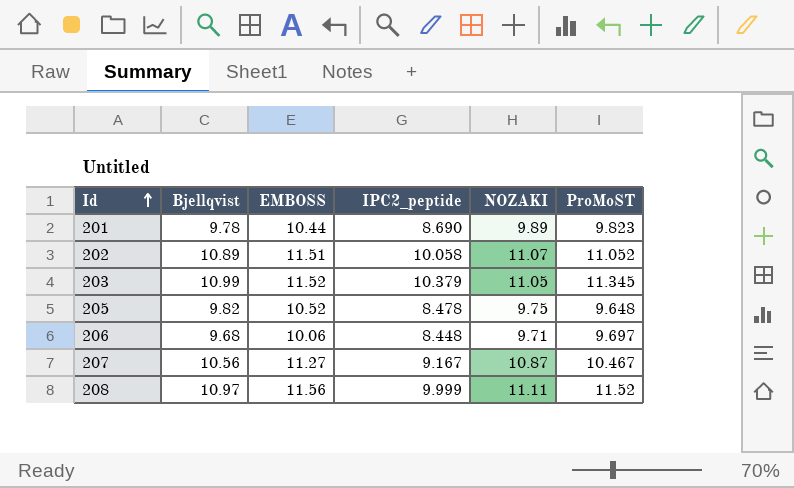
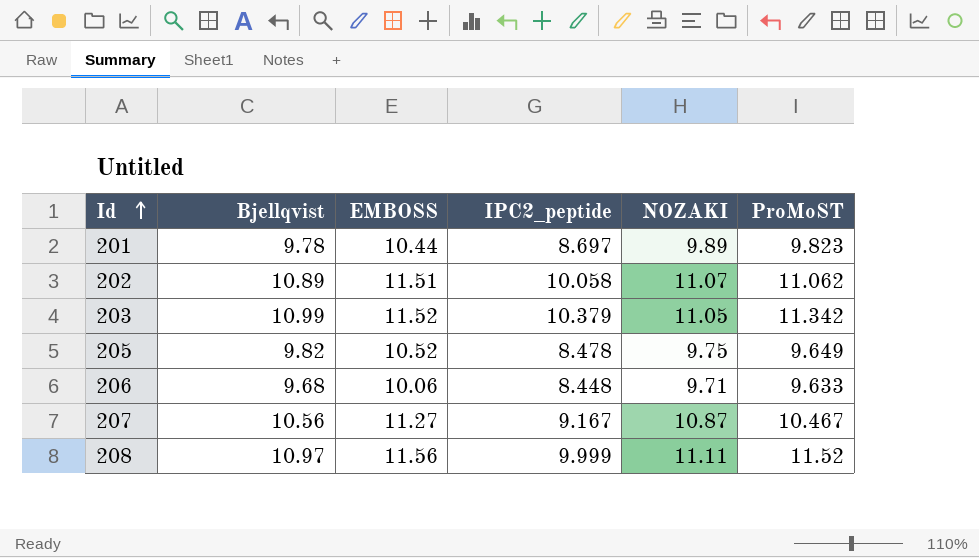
201 | IPC2_peptide: 8.690 -> 8.697
202 | ProMoST: 11.052 -> 11.062
203 | ProMoST: 11.345 -> 11.342
205 | ProMoST: 9.648 -> 9.649
206 | ProMoST: 9.697 -> 9.633

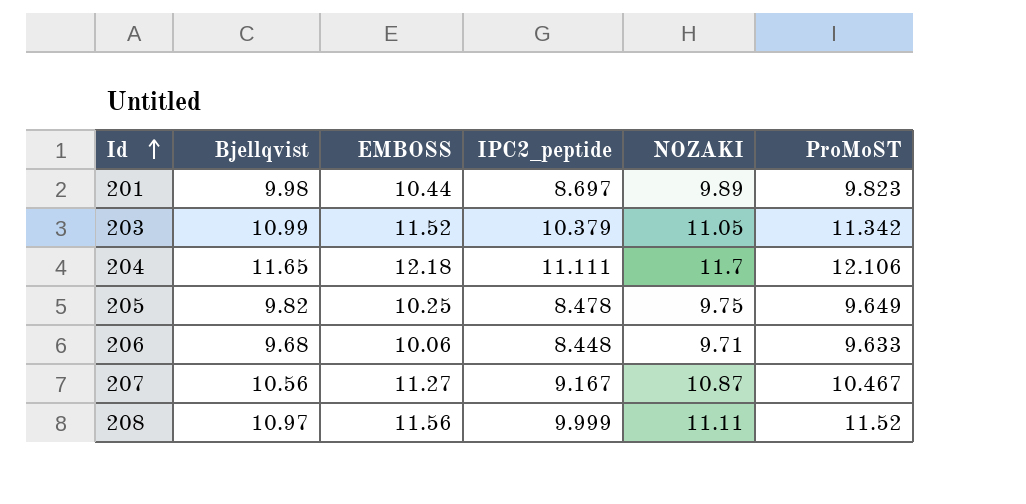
row 202: 10.89 | 11.51 | 10.058 | 11.07 | 11.062 -> none
201 | Bjellqvist: 9.78 -> 9.98
row 204: none -> 11.65 | 12.18 | 11.111 | 11.7 | 12.106
205 | EMBOSS: 10.52 -> 10.25

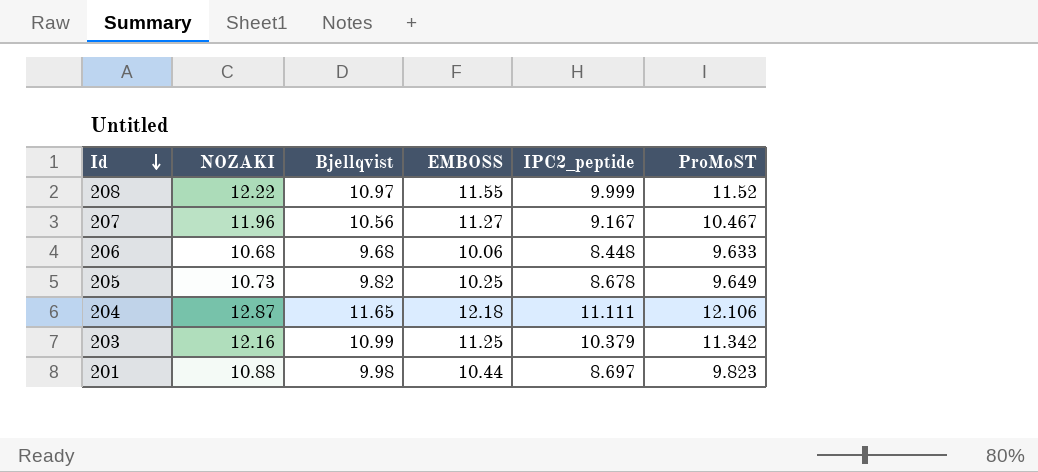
row order: Id ascending -> Id descending
column NOZAKI | position: 5 -> 2
208 | NOZAKI: 11.11 -> 12.22
208 | EMBOSS: 11.56 -> 11.55
207 | NOZAKI: 10.87 -> 11.96
206 | NOZAKI: 9.71 -> 10.68
205 | NOZAKI: 9.75 -> 10.73
205 | IPC2_peptide: 8.478 -> 8.678
204 | NOZAKI: 11.7 -> 12.87
203 | NOZAKI: 11.05 -> 12.16
203 | EMBOSS: 11.52 -> 11.25
201 | NOZAKI: 9.89 -> 10.88

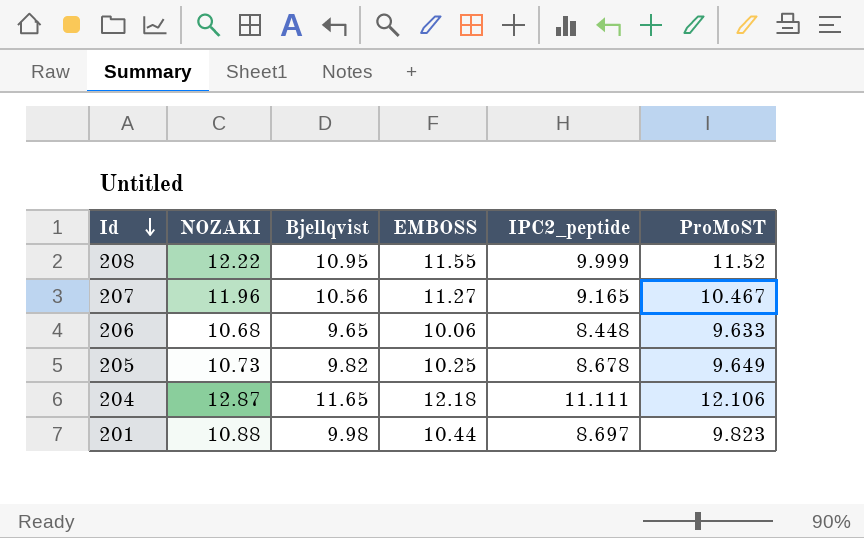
row 203: 12.16 | 10.99 | 11.25 | 10.379 | 11.342 -> none
208 | Bjellqvist: 10.97 -> 10.95
207 | IPC2_peptide: 9.167 -> 9.165
206 | Bjellqvist: 9.68 -> 9.65

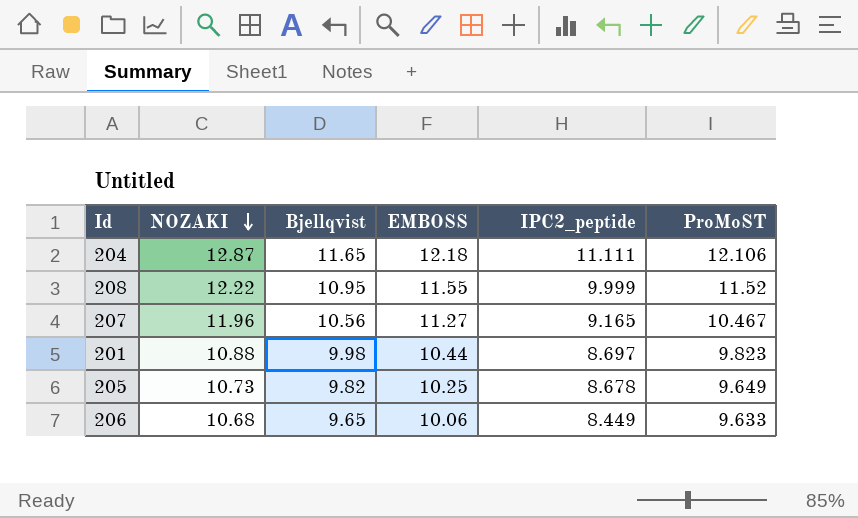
row order: Id descending -> NOZAKI descending
206 | IPC2_peptide: 8.448 -> 8.449

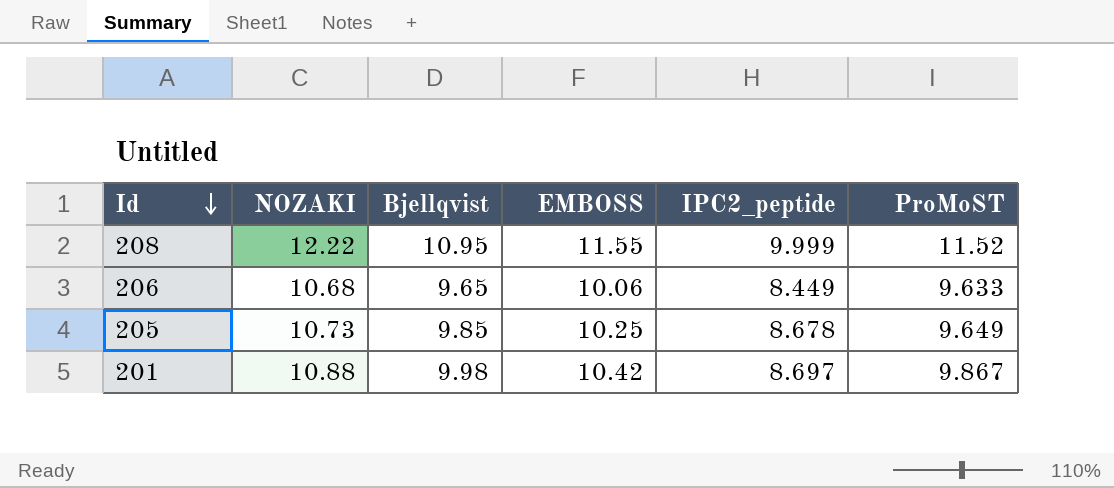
row order: NOZAKI descending -> Id descending
row 204: 12.87 | 11.65 | 12.18 | 11.111 | 12.106 -> none
row 207: 11.96 | 10.56 | 11.27 | 9.165 | 10.467 -> none
205 | Bjellqvist: 9.82 -> 9.85
201 | EMBOSS: 10.44 -> 10.42
201 | ProMoST: 9.823 -> 9.867

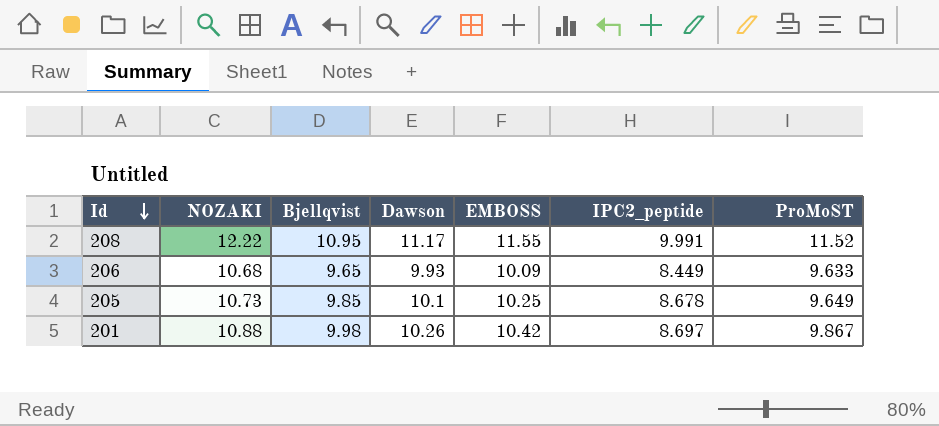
column Dawson | position: none -> 4
208 | IPC2_peptide: 9.999 -> 9.991
206 | EMBOSS: 10.06 -> 10.09

